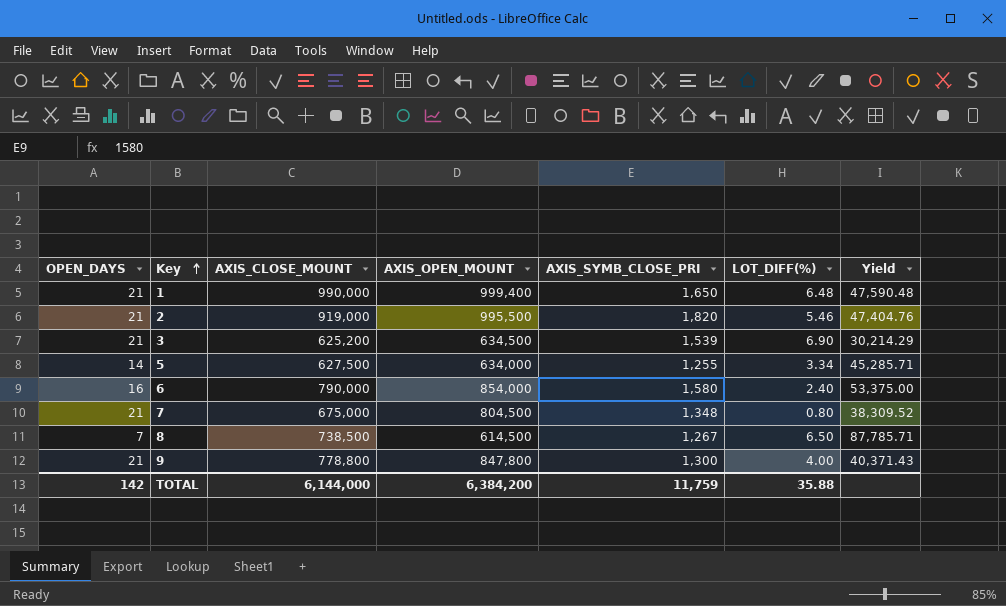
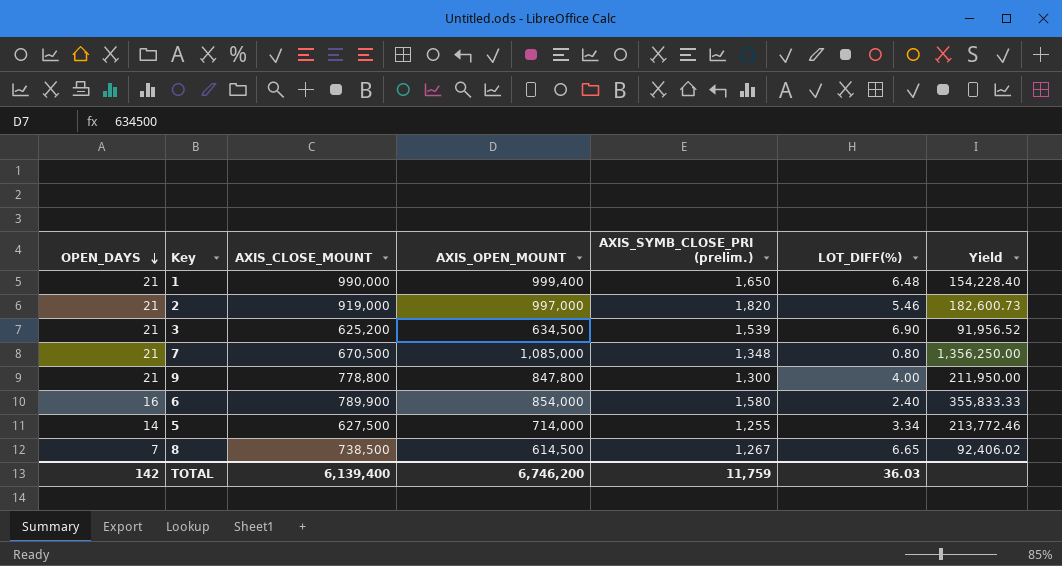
row order: Key ascending -> OPEN_DAYS descending
column name: AXIS_SYMB_CLOSE_PRI -> AXIS_SYMB_CLOSE_PRI (prelim.)
column Yield | formula: [AXIS_OPEN_MOUNT] / [OPEN_DAYS] -> [AXIS_OPEN_MOUNT] / [LOT_DIFF(%)]
2 | AXIS_OPEN_MOUNT: 995,500 -> 997,000
7 | AXIS_CLOSE_MOUNT: 675,000 -> 670,500
7 | AXIS_OPEN_MOUNT: 804,500 -> 1,085,000
6 | AXIS_CLOSE_MOUNT: 790,000 -> 789,900
5 | AXIS_OPEN_MOUNT: 634,000 -> 714,000
8 | LOT_DIFF(%): 6.50 -> 6.65
TOTAL | AXIS_CLOSE_MOUNT: 6,144,000 -> 6,139,400
TOTAL | AXIS_OPEN_MOUNT: 6,384,200 -> 6,746,200
TOTAL | LOT_DIFF(%): 35.88 -> 36.03

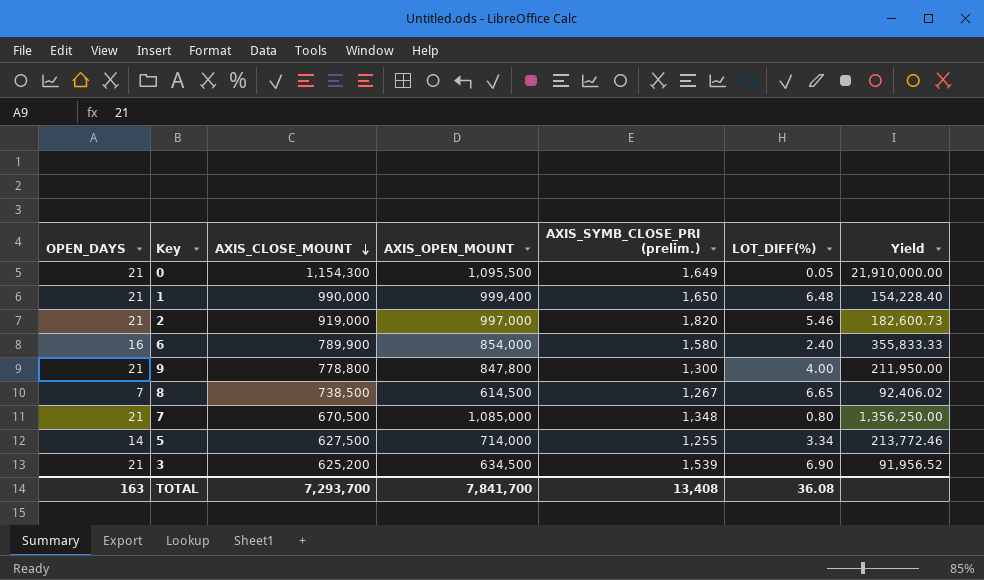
row order: OPEN_DAYS descending -> AXIS_CLOSE_MOUNT descending
row 0: none -> 21 | 1,154,300 | 1,095,500 | 1,649 | 0.05 | 21,910,000.00
TOTAL | OPEN_DAYS: 142 -> 163
TOTAL | AXIS_CLOSE_MOUNT: 6,139,400 -> 7,293,700
TOTAL | AXIS_OPEN_MOUNT: 6,746,200 -> 7,841,700
TOTAL | AXIS_SYMB_CLOSE_PRI (prelim.): 11,759 -> 13,408
TOTAL | LOT_DIFF(%): 36.03 -> 36.08

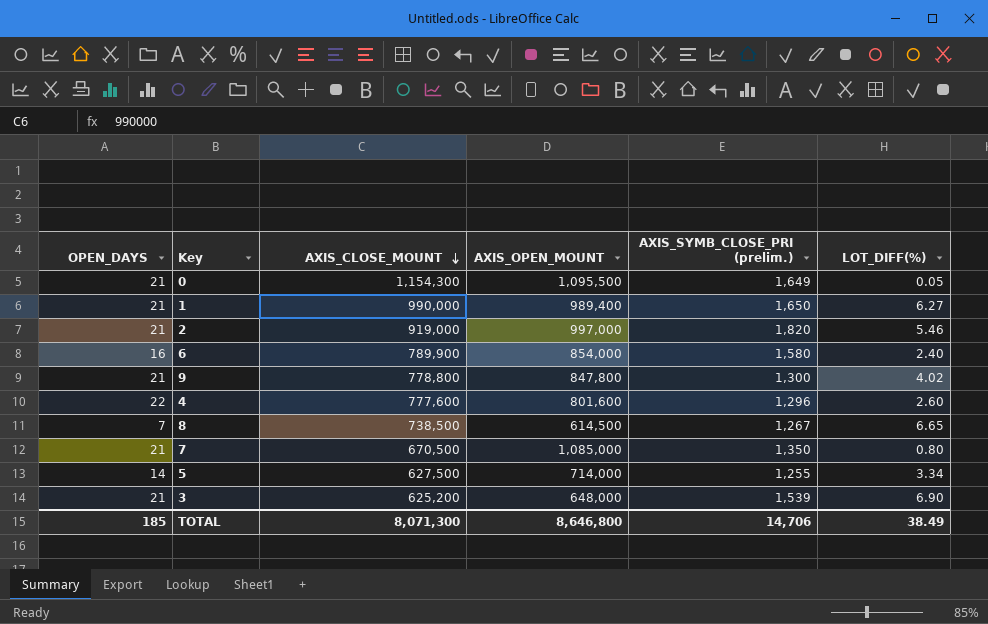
column Yield | formula: [AXIS_OPEN_MOUNT] / [LOT_DIFF(%)] -> none
1 | AXIS_OPEN_MOUNT: 999,400 -> 989,400
1 | LOT_DIFF(%): 6.48 -> 6.27
9 | LOT_DIFF(%): 4.00 -> 4.02
row 4: none -> 22 | 777,600 | 801,600 | 1,296 | 2.60
7 | AXIS_SYMB_CLOSE_PRI (prelim.): 1,348 -> 1,350
3 | AXIS_OPEN_MOUNT: 634,500 -> 648,000
TOTAL | OPEN_DAYS: 163 -> 185
TOTAL | AXIS_CLOSE_MOUNT: 7,293,700 -> 8,071,300
TOTAL | AXIS_OPEN_MOUNT: 7,841,700 -> 8,646,800
TOTAL | AXIS_SYMB_CLOSE_PRI (prelim.): 13,408 -> 14,706
TOTAL | LOT_DIFF(%): 36.08 -> 38.49

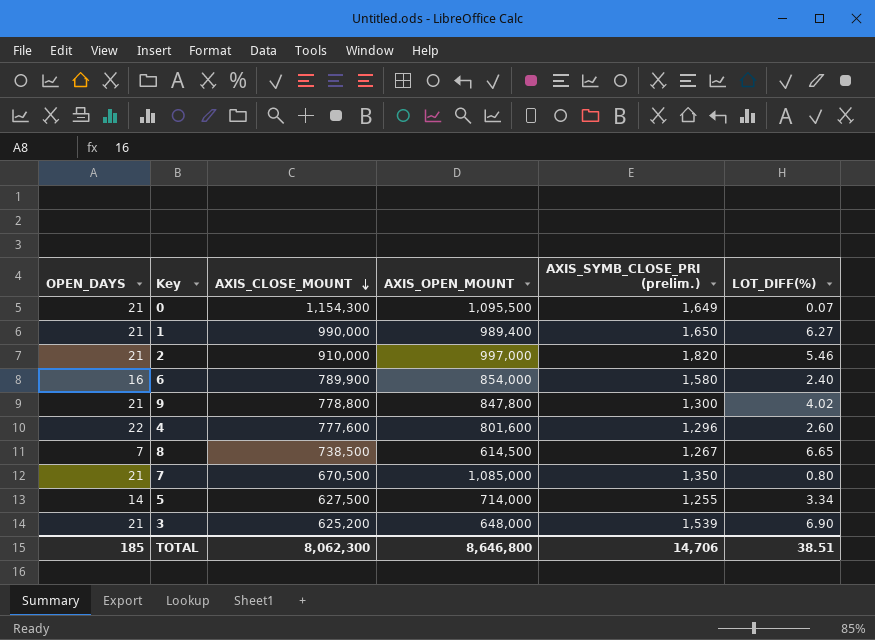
0 | LOT_DIFF(%): 0.05 -> 0.07
2 | AXIS_CLOSE_MOUNT: 919,000 -> 910,000
TOTAL | AXIS_CLOSE_MOUNT: 8,071,300 -> 8,062,300
TOTAL | LOT_DIFF(%): 38.49 -> 38.51

